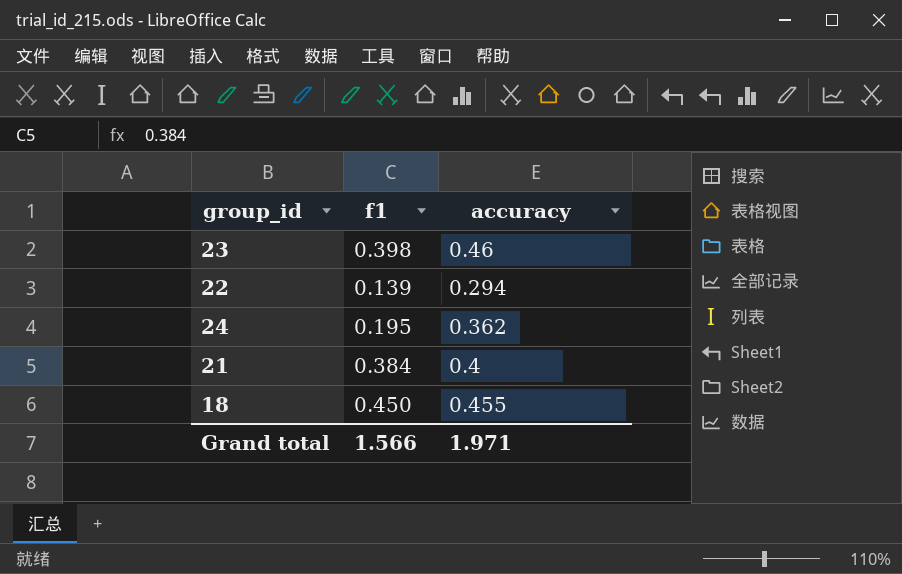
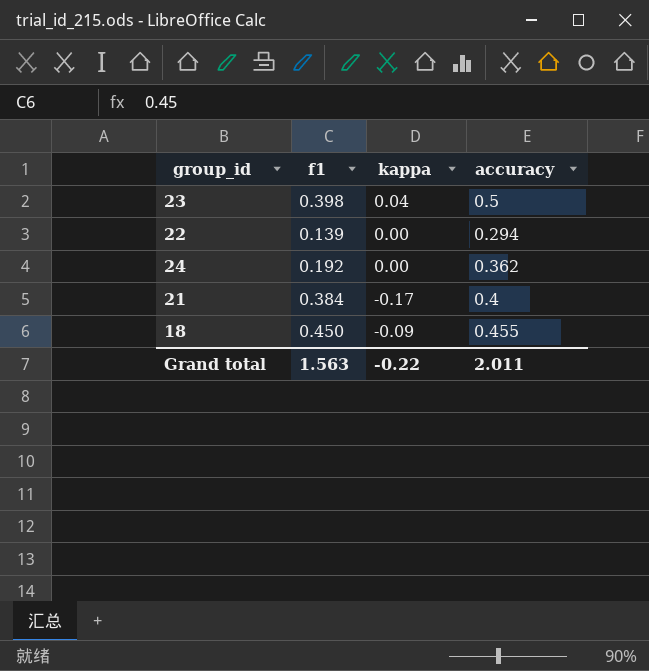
column kappa | position: none -> 3
23 | accuracy: 0.46 -> 0.5
24 | f1: 0.195 -> 0.192
Grand total | f1: 1.566 -> 1.563
Grand total | accuracy: 1.971 -> 2.011

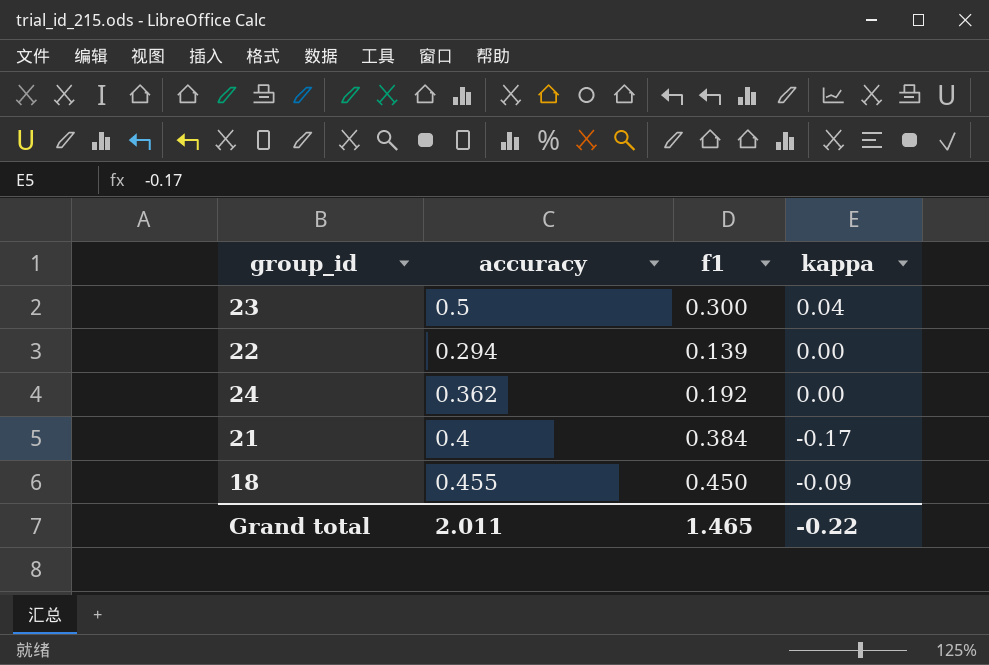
column accuracy | position: 4 -> 2
23 | f1: 0.398 -> 0.300
Grand total | f1: 1.563 -> 1.465

